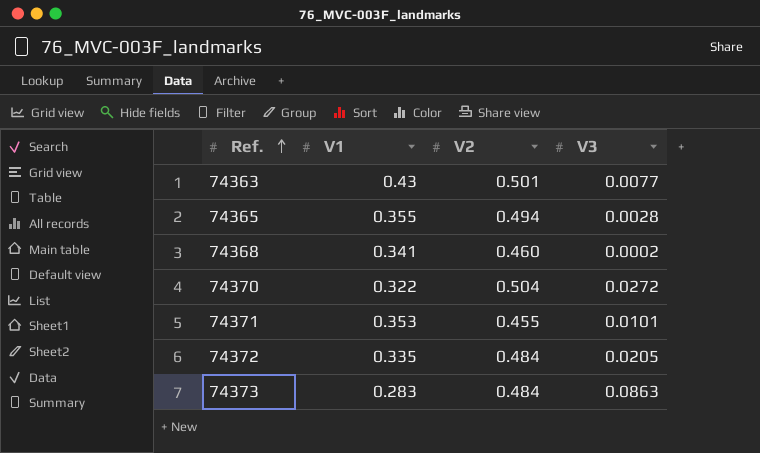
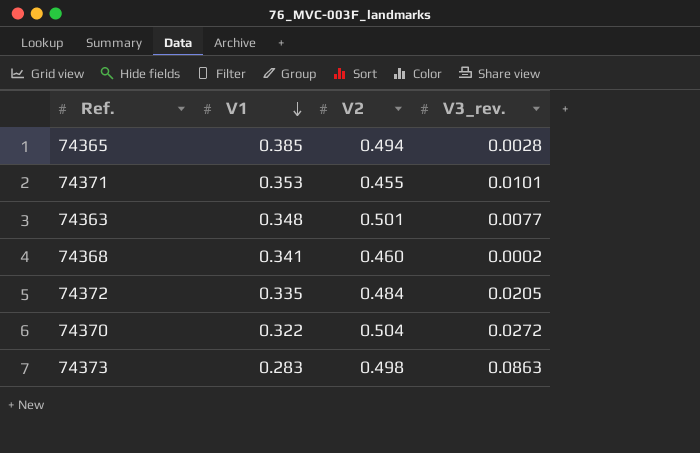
row order: Ref. ascending -> V1 descending
column name: V3 -> V3_rev.
74365 | V1: 0.355 -> 0.385
74363 | V1: 0.43 -> 0.348
74373 | V2: 0.484 -> 0.498

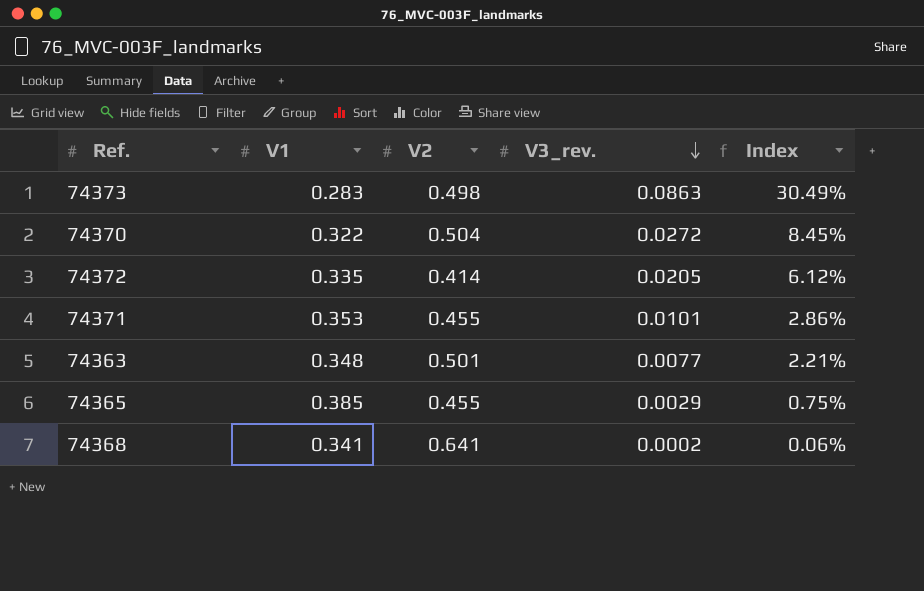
row order: V1 descending -> V3_rev. descending
column Index | formula: none -> [V3_rev.] / [V1]
74372 | V2: 0.484 -> 0.414
74365 | V2: 0.494 -> 0.455
74365 | V3_rev.: 0.0028 -> 0.0029
74368 | V2: 0.460 -> 0.641

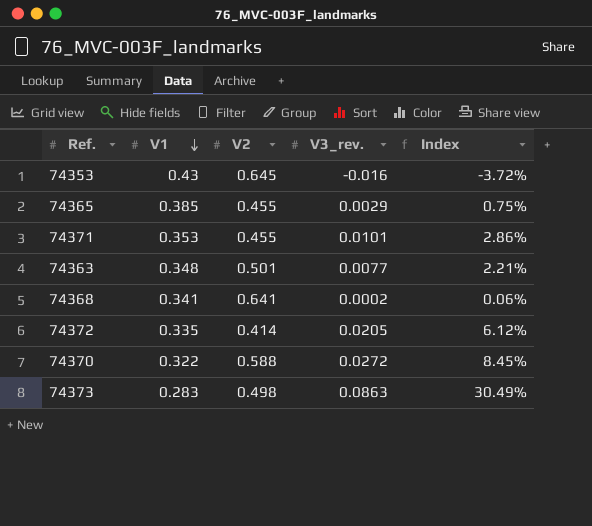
row order: V3_rev. descending -> V1 descending
row 74353: none -> 0.43 | 0.645 | -0.016 | -3.72%
74370 | V2: 0.504 -> 0.588

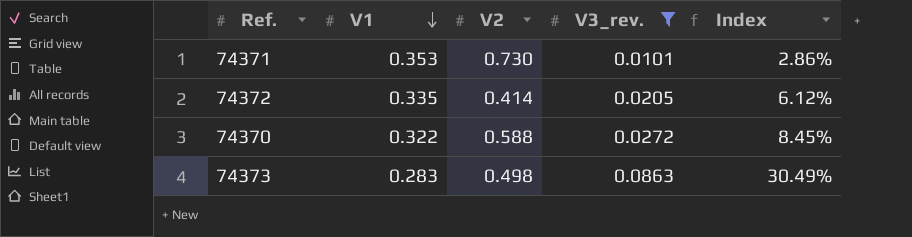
filter: none -> V3_rev. >= 0.0101
74371 | V2: 0.455 -> 0.730

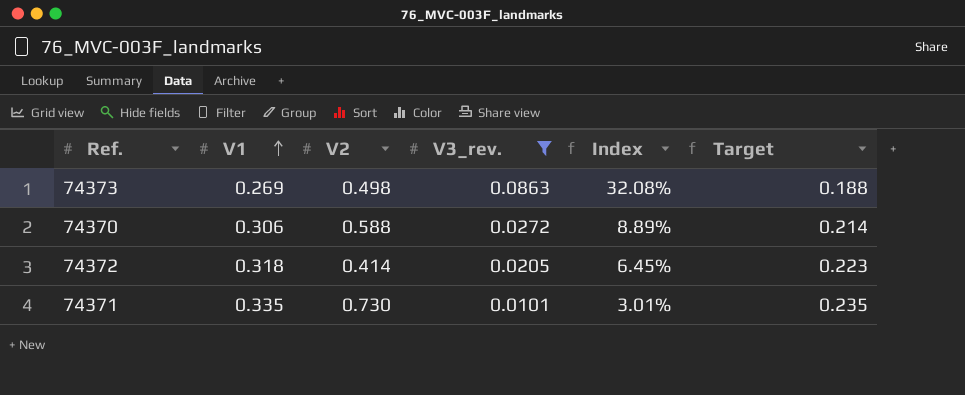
row order: V1 descending -> V1 ascending
column Target | formula: none -> [V1] * 0.7
74373 | V1: 0.283 -> 0.269
74373 | Index: 30.49% -> 32.08%
74370 | V1: 0.322 -> 0.306
74370 | Index: 8.45% -> 8.89%
74372 | V1: 0.335 -> 0.318
74372 | Index: 6.12% -> 6.45%
74371 | V1: 0.353 -> 0.335
74371 | Index: 2.86% -> 3.01%

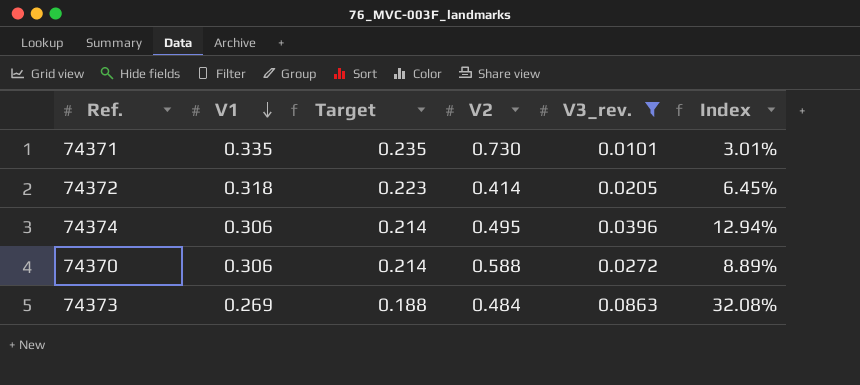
row order: V1 ascending -> V1 descending
column Target | position: 6 -> 3
row 74374: none -> 0.306 | 0.214 | 0.495 | 0.0396 | 12.94%
74373 | V2: 0.498 -> 0.484

